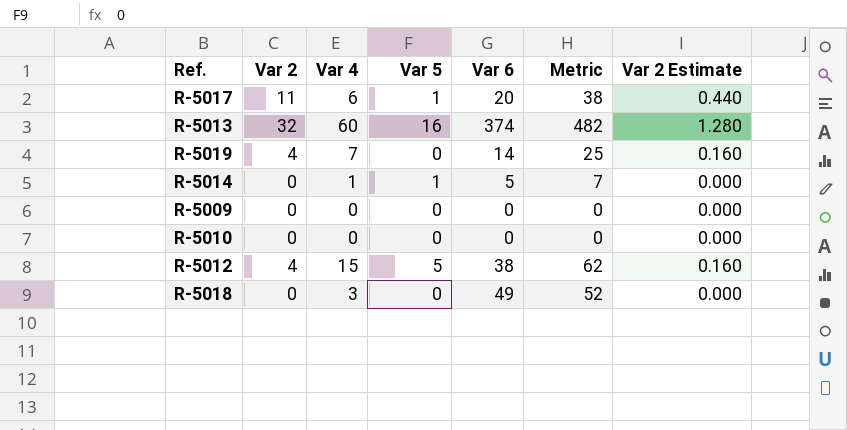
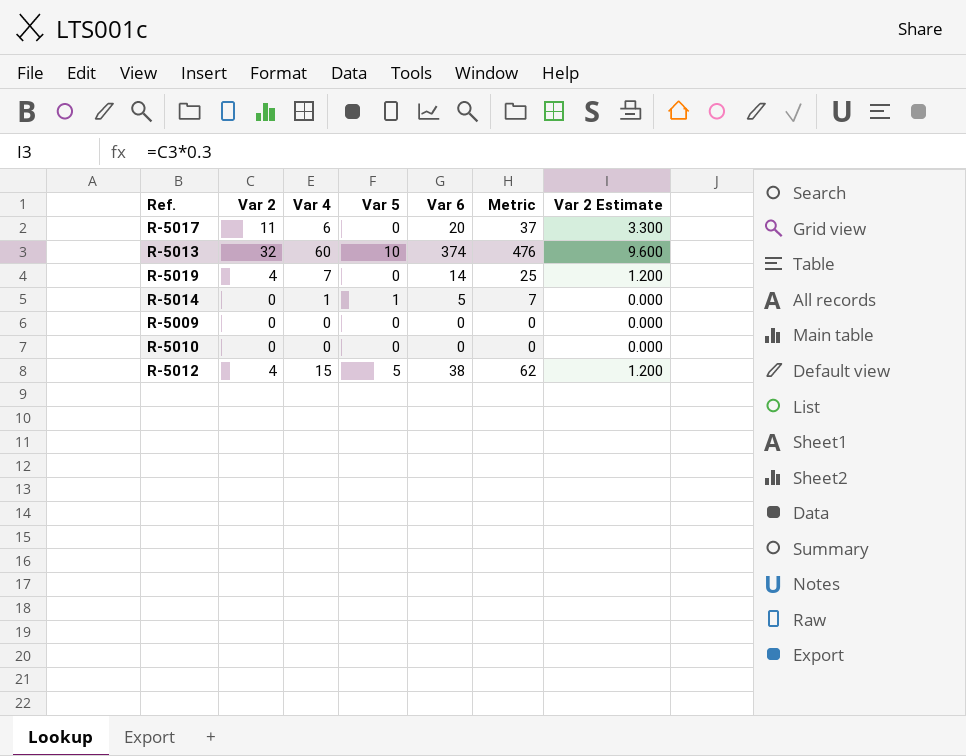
column Var 2 Estimate | formula: [Var 2] * 0.04 -> [Var 2] * 0.3
row R-5018: 0 | 3 | 0 | 49 | 52 | 0.000 -> none
R-5017 | Var 5: 1 -> 0
R-5017 | Metric: 38 -> 37
R-5013 | Var 5: 16 -> 10
R-5013 | Metric: 482 -> 476

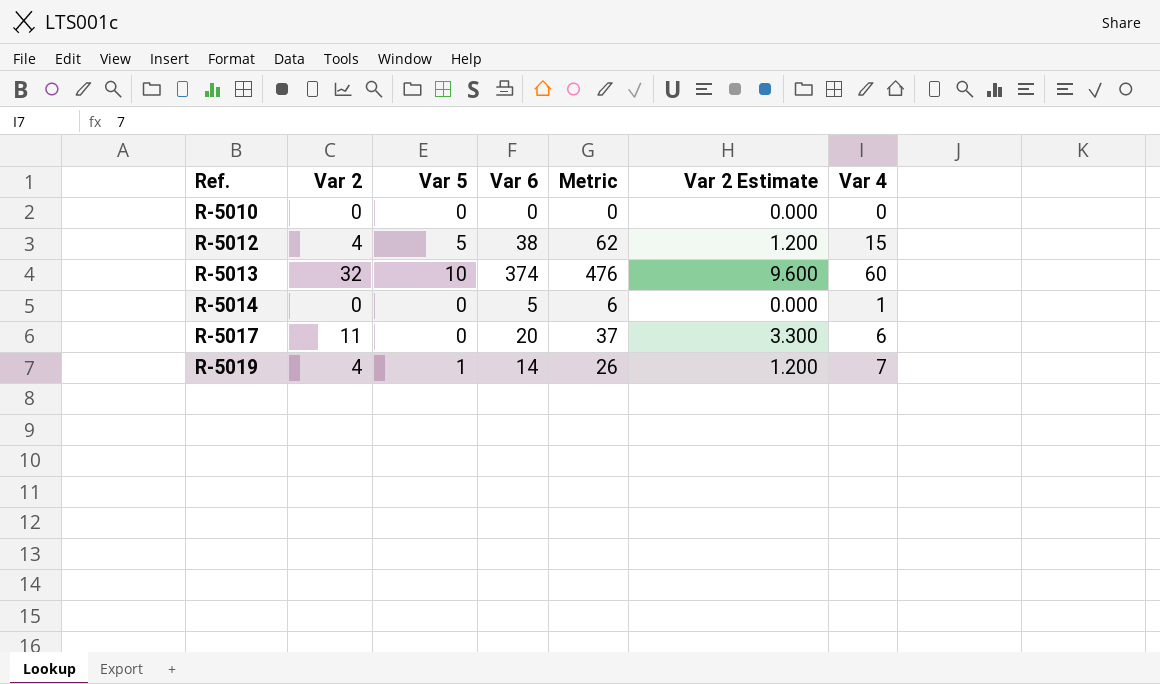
row order: none -> Ref. ascending
column Var 4 | position: 3 -> 7
row R-5009: 0 | 0 | 0 | 0 | 0 | 0.000 -> none
R-5014 | Var 5: 1 -> 0
R-5014 | Metric: 7 -> 6
R-5019 | Var 5: 0 -> 1
R-5019 | Metric: 25 -> 26

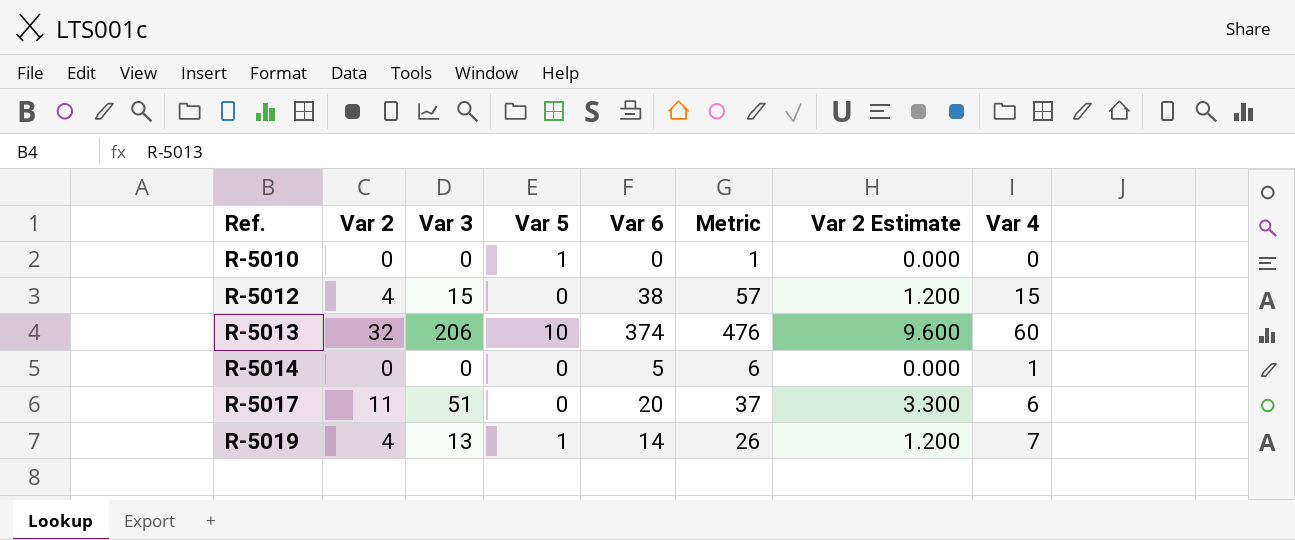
column Var 3 | position: none -> 3
R-5010 | Var 5: 0 -> 1
R-5010 | Metric: 0 -> 1
R-5012 | Var 5: 5 -> 0
R-5012 | Metric: 62 -> 57

